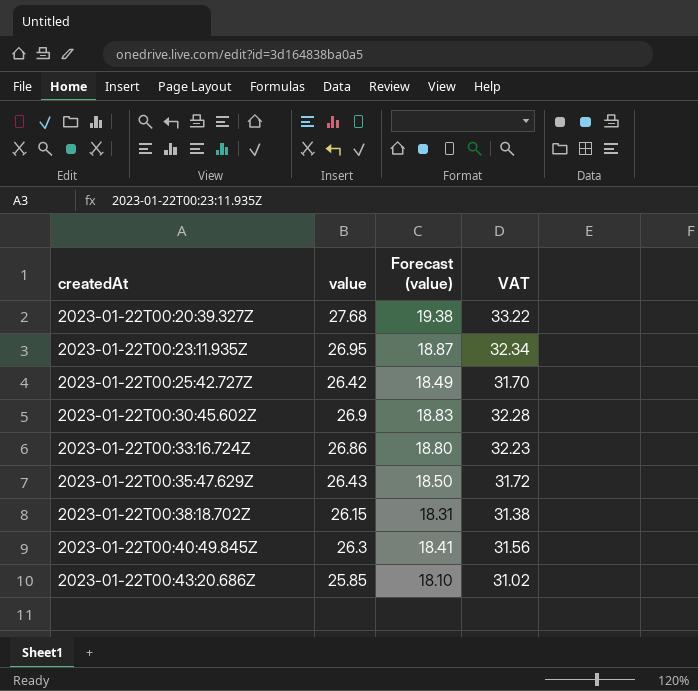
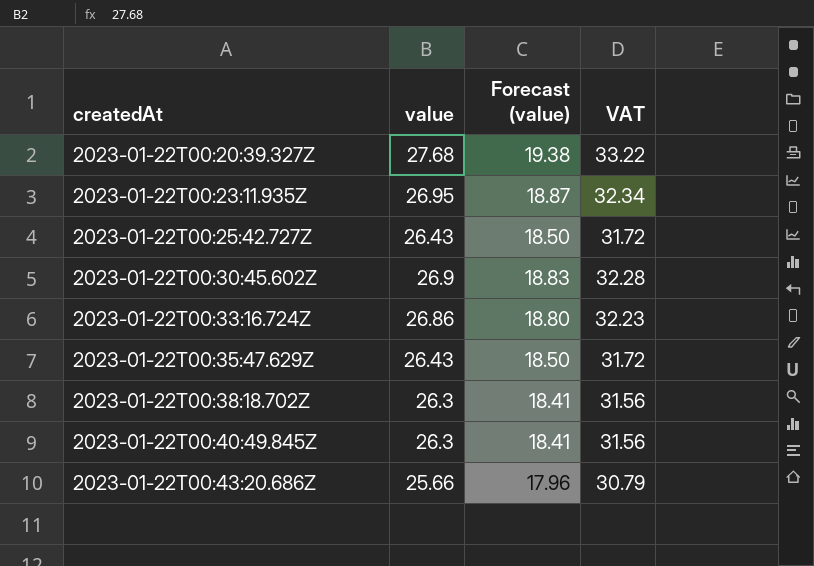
2023-01-22T00:25:42.727Z | value: 26.42 -> 26.43
2023-01-22T00:25:42.727Z | Forecast (value): 18.49 -> 18.50
2023-01-22T00:25:42.727Z | VAT: 31.70 -> 31.72
2023-01-22T00:38:18.702Z | value: 26.15 -> 26.3
2023-01-22T00:38:18.702Z | Forecast (value): 18.31 -> 18.41
2023-01-22T00:38:18.702Z | VAT: 31.38 -> 31.56
2023-01-22T00:43:20.686Z | value: 25.85 -> 25.66
2023-01-22T00:43:20.686Z | Forecast (value): 18.10 -> 17.96
2023-01-22T00:43:20.686Z | VAT: 31.02 -> 30.79

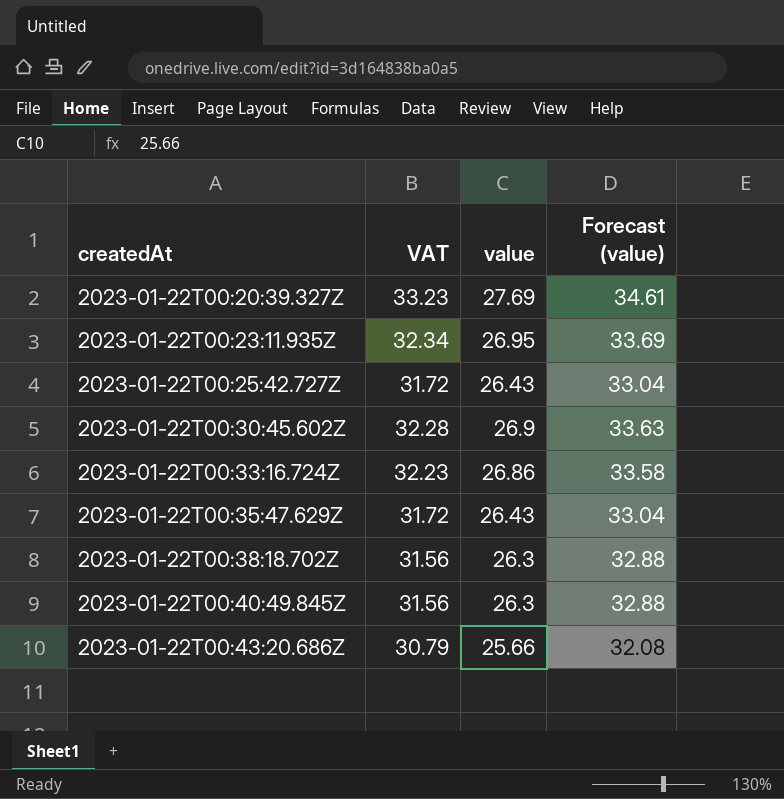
column VAT | position: 4 -> 2
column Forecast (value) | formula: [value] * 0.7 -> [value] * 1.25
2023-01-22T00:20:39.327Z | VAT: 33.22 -> 33.23
2023-01-22T00:20:39.327Z | value: 27.68 -> 27.69

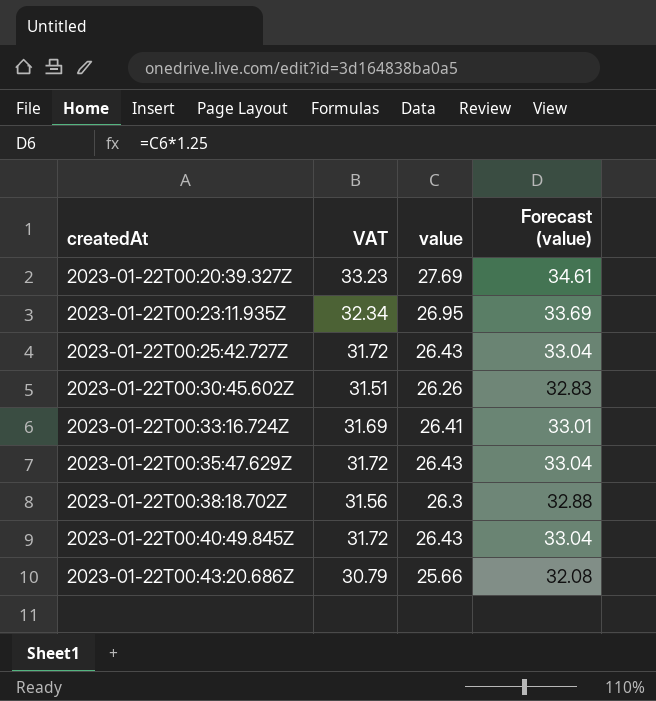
2023-01-22T00:30:45.602Z | VAT: 32.28 -> 31.51
2023-01-22T00:30:45.602Z | value: 26.9 -> 26.26
2023-01-22T00:30:45.602Z | Forecast (value): 33.63 -> 32.83
2023-01-22T00:33:16.724Z | VAT: 32.23 -> 31.69
2023-01-22T00:33:16.724Z | value: 26.86 -> 26.41
2023-01-22T00:33:16.724Z | Forecast (value): 33.58 -> 33.01
2023-01-22T00:40:49.845Z | VAT: 31.56 -> 31.72
2023-01-22T00:40:49.845Z | value: 26.3 -> 26.43
2023-01-22T00:40:49.845Z | Forecast (value): 32.88 -> 33.04

